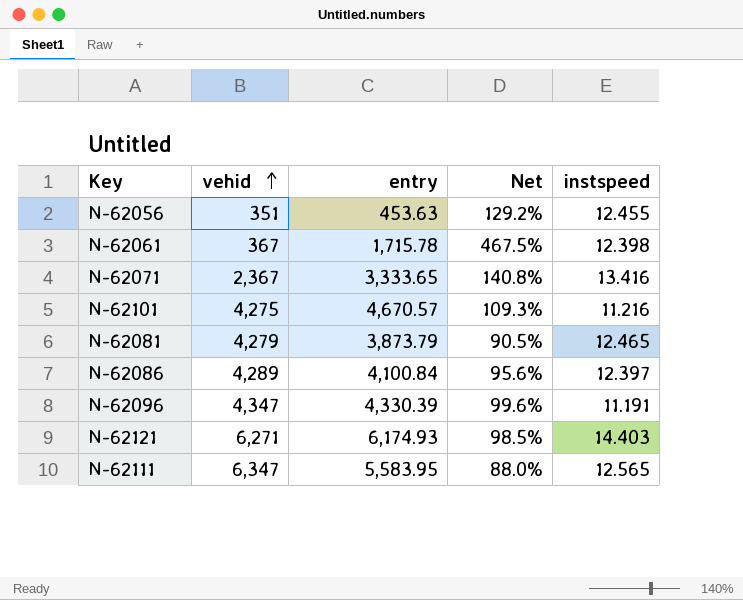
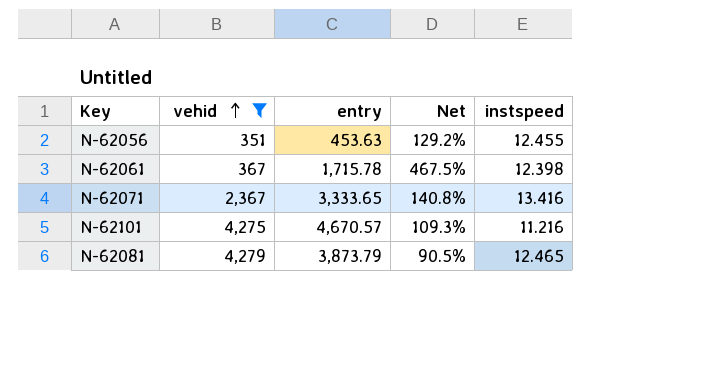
filter: none -> vehid <= 4,279

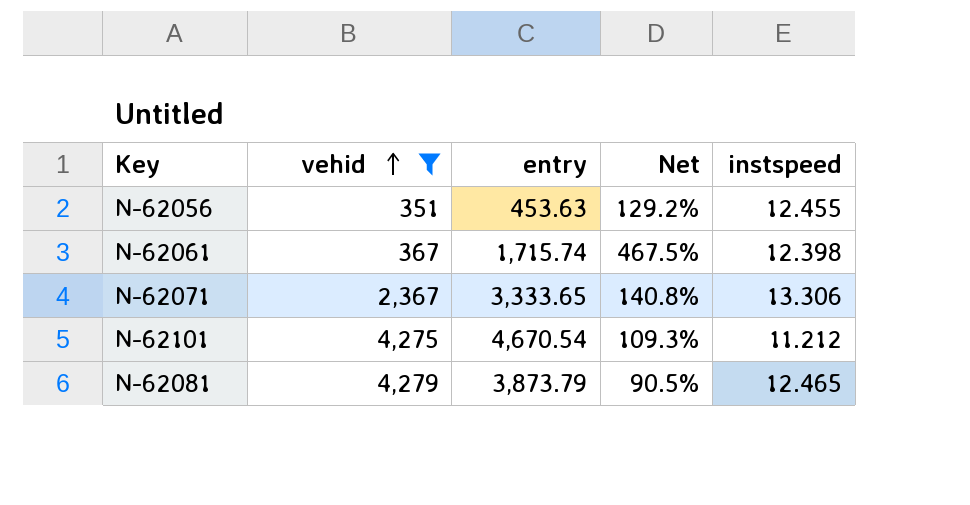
N-62061 | entry: 1,715.78 -> 1,715.74
N-62071 | instspeed: 13.416 -> 13.306
N-62101 | entry: 4,670.57 -> 4,670.54
N-62101 | instspeed: 11.216 -> 11.212

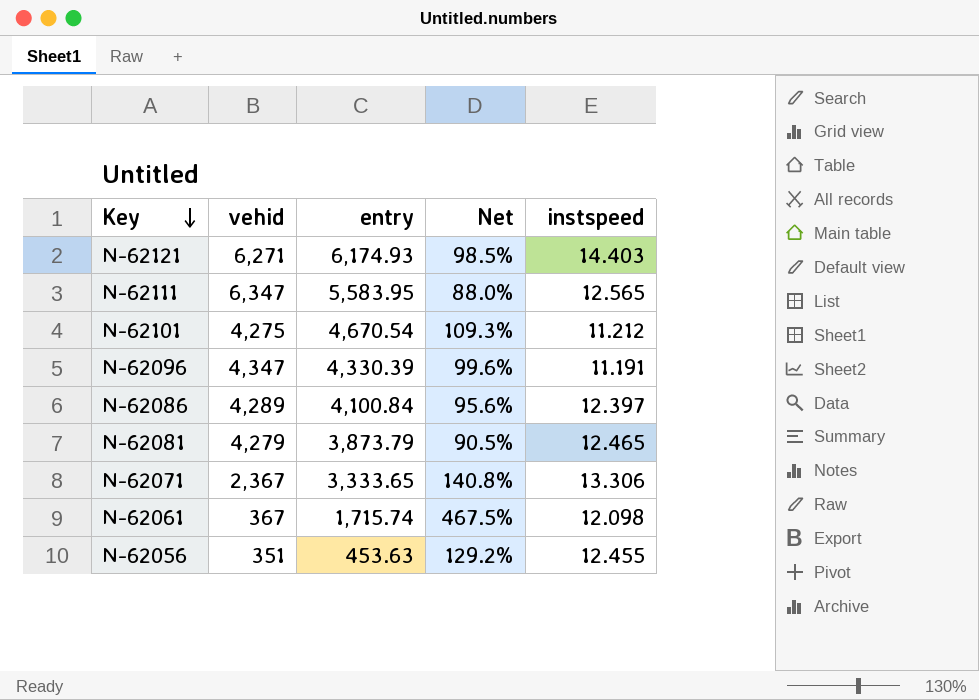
filter: vehid <= 4,279 -> none
row order: vehid ascending -> Key descending
N-62061 | instspeed: 12.398 -> 12.098

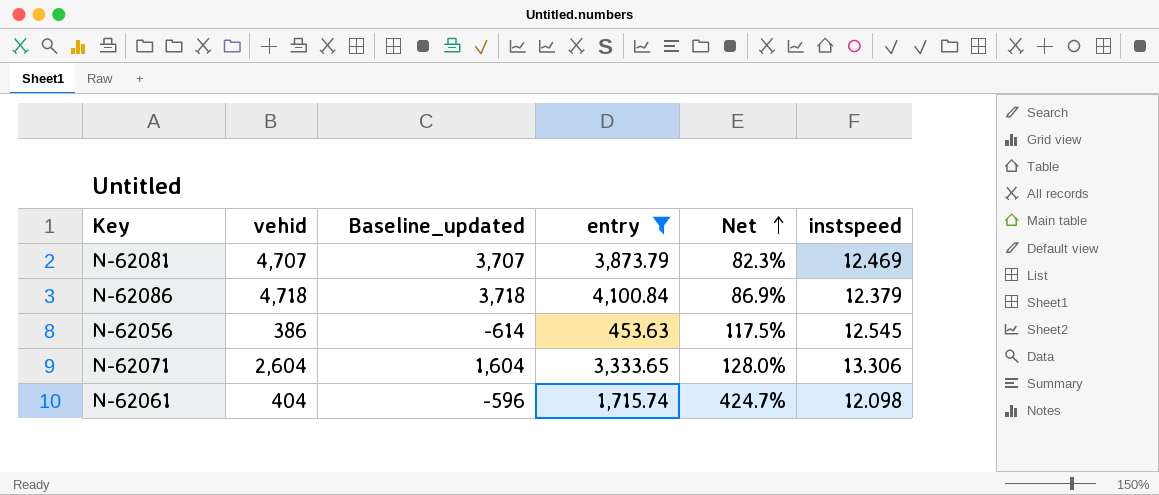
filter: none -> entry <= 4,100.84
row order: Key descending -> Net ascending
column Baseline_updated | formula: none -> [vehid] - 1000
N-62081 | vehid: 4,279 -> 4,707
N-62081 | Net: 90.5% -> 82.3%
N-62081 | instspeed: 12.465 -> 12.469
N-62086 | vehid: 4,289 -> 4,718
N-62086 | Net: 95.6% -> 86.9%
N-62086 | instspeed: 12.397 -> 12.379
N-62056 | vehid: 351 -> 386
N-62056 | Net: 129.2% -> 117.5%
N-62056 | instspeed: 12.455 -> 12.545
N-62071 | vehid: 2,367 -> 2,604
N-62071 | Net: 140.8% -> 128.0%
N-62061 | vehid: 367 -> 404
N-62061 | Net: 467.5% -> 424.7%

